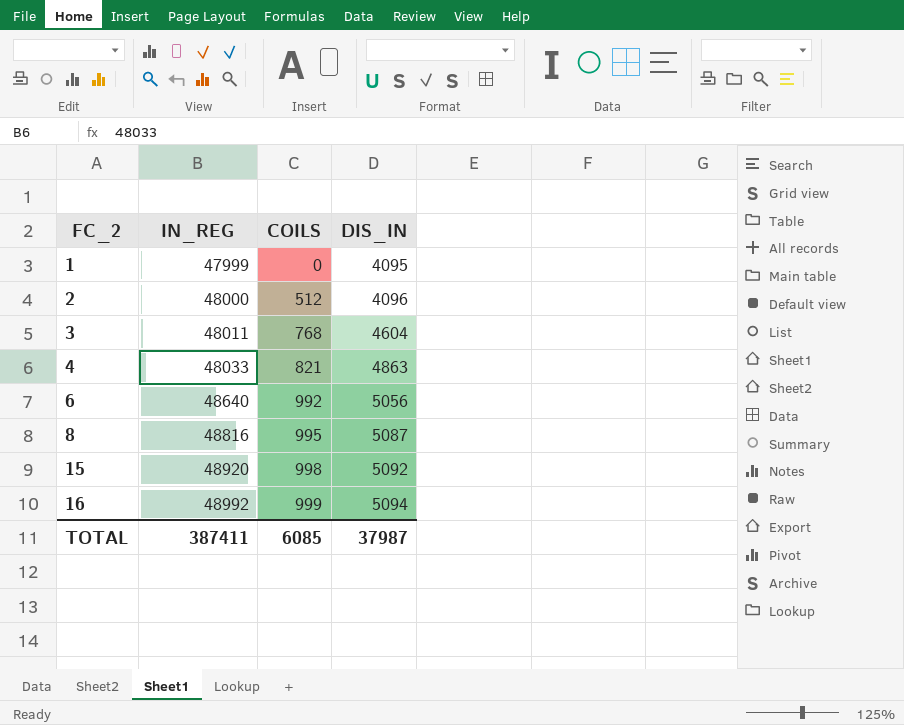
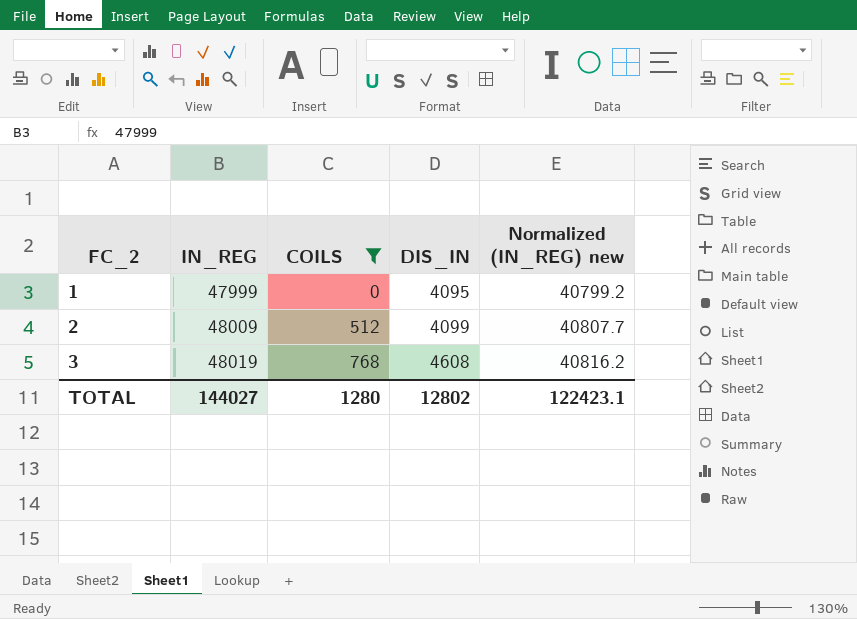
filter: none -> COILS <= 768
column Normalized (IN_REG) new | formula: none -> [IN_REG] * 0.85
2 | IN_REG: 48000 -> 48009
2 | DIS_IN: 4096 -> 4099
3 | IN_REG: 48011 -> 48019
3 | DIS_IN: 4604 -> 4608
TOTAL | IN_REG: 387411 -> 144027
TOTAL | COILS: 6085 -> 1280
TOTAL | DIS_IN: 37987 -> 12802

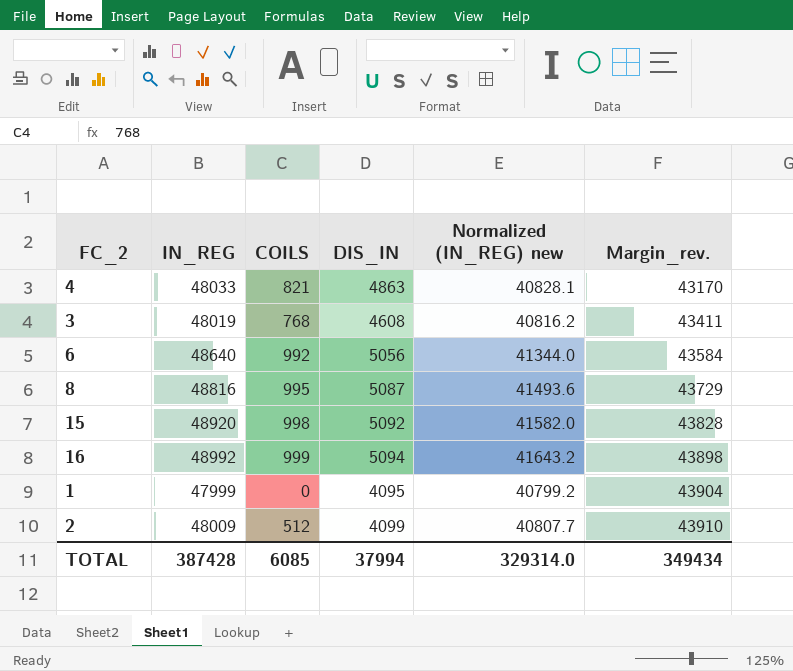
filter: COILS <= 768 -> none
row order: FC_2 ascending -> Margin_rev. ascending
column Margin_rev. | formula: none -> [IN_REG] - [DIS_IN]
TOTAL | IN_REG: 144027 -> 387428
TOTAL | COILS: 1280 -> 6085
TOTAL | DIS_IN: 12802 -> 37994
TOTAL | Normalized (IN_REG) new: 122423.1 -> 329314.0

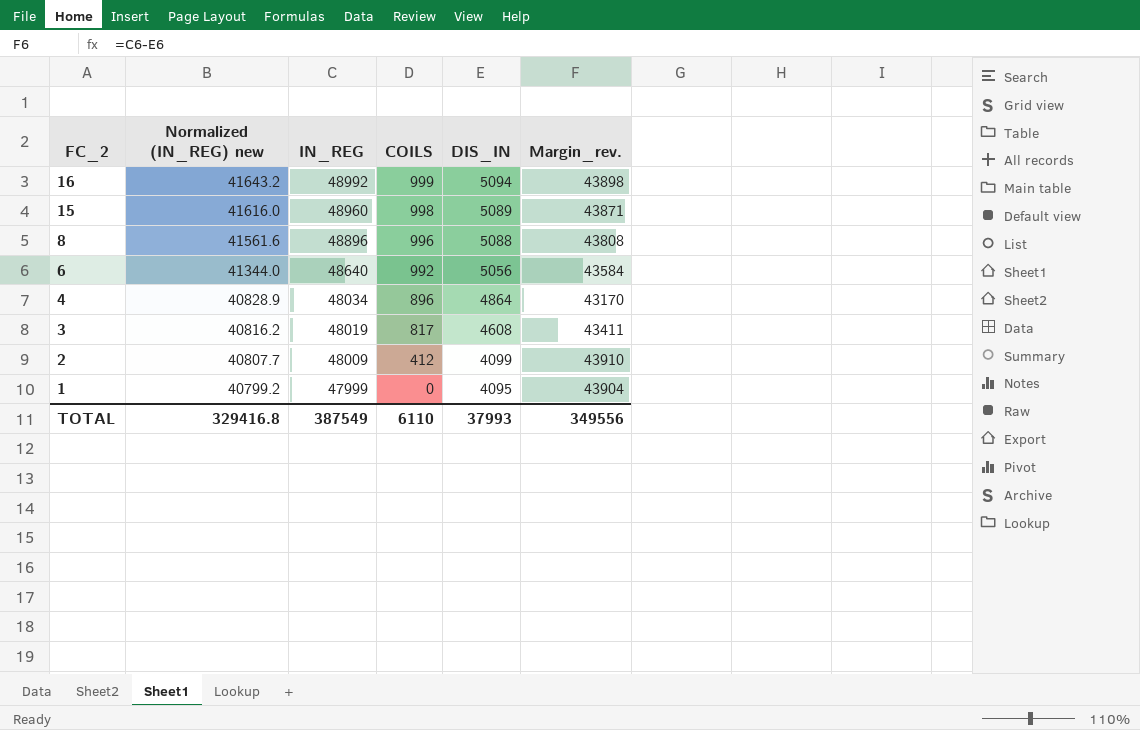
row order: Margin_rev. ascending -> FC_2 descending
column Normalized (IN_REG) new | position: 5 -> 2
15 | Normalized (IN_REG) new: 41582.0 -> 41616.0
15 | IN_REG: 48920 -> 48960
15 | DIS_IN: 5092 -> 5089
15 | Margin_rev.: 43828 -> 43871
8 | Normalized (IN_REG) new: 41493.6 -> 41561.6
8 | IN_REG: 48816 -> 48896
8 | COILS: 995 -> 996
8 | DIS_IN: 5087 -> 5088
8 | Margin_rev.: 43729 -> 43808
4 | Normalized (IN_REG) new: 40828.1 -> 40828.9
4 | IN_REG: 48033 -> 48034
4 | COILS: 821 -> 896
4 | DIS_IN: 4863 -> 4864
3 | COILS: 768 -> 817
2 | COILS: 512 -> 412
TOTAL | Normalized (IN_REG) new: 329314.0 -> 329416.8
TOTAL | IN_REG: 387428 -> 387549
TOTAL | COILS: 6085 -> 6110
TOTAL | DIS_IN: 37994 -> 37993
TOTAL | Margin_rev.: 349434 -> 349556

